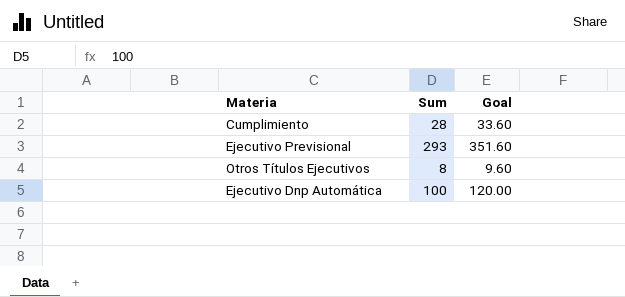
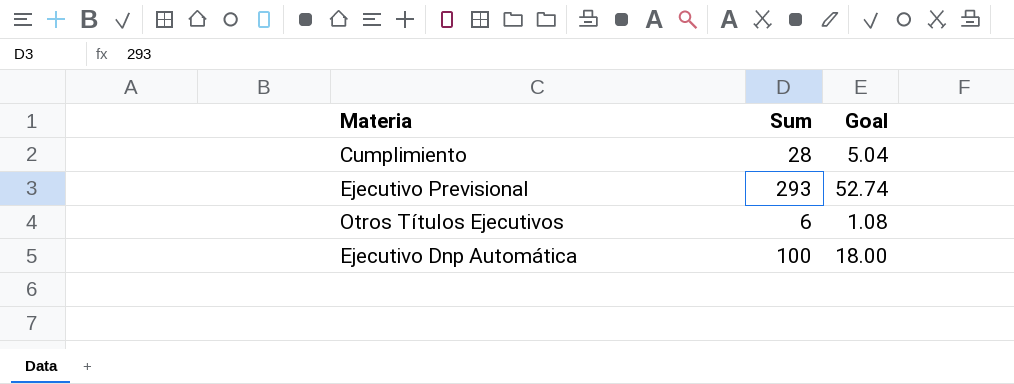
column Goal | formula: [Sum] * 1.2 -> [Sum] * 0.18
Otros Títulos Ejecutivos | Sum: 8 -> 6

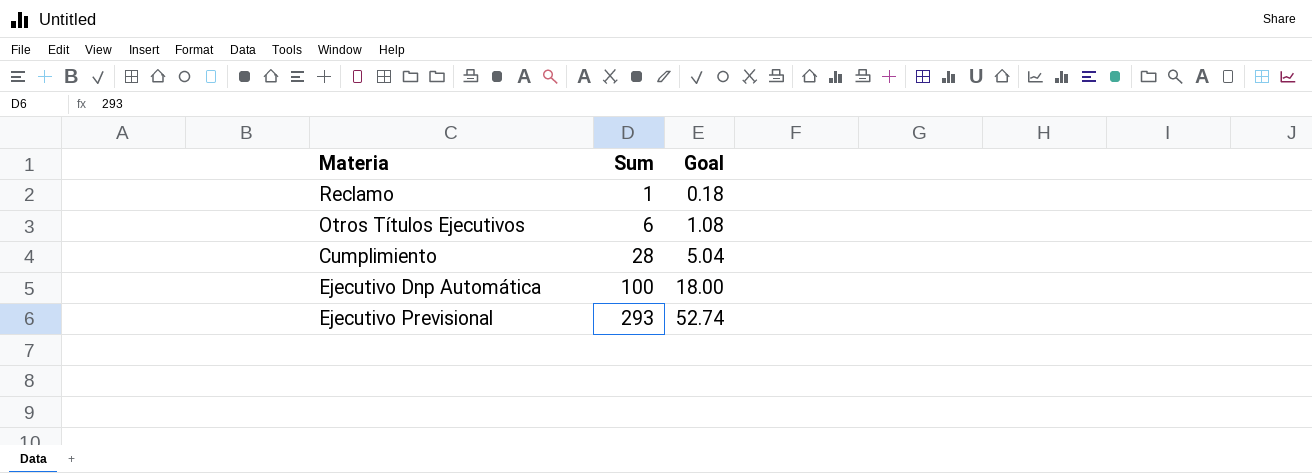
row order: none -> Sum ascending
row Reclamo: none -> 1 | 0.18

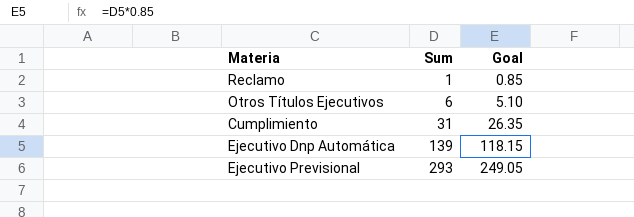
column Goal | formula: [Sum] * 0.18 -> [Sum] * 0.85
Cumplimiento | Sum: 28 -> 31
Ejecutivo Dnp Automática | Sum: 100 -> 139

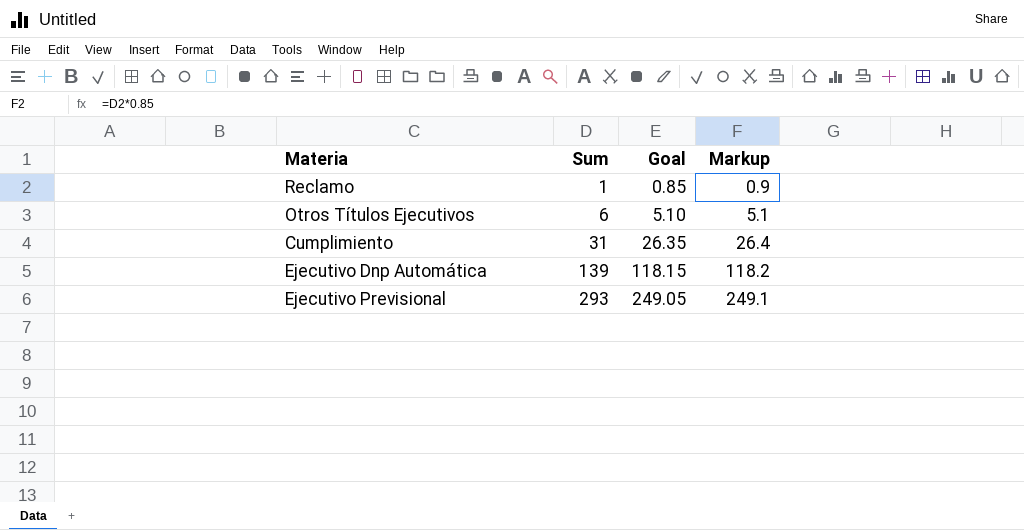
column Markup | formula: none -> [Sum] * 0.85

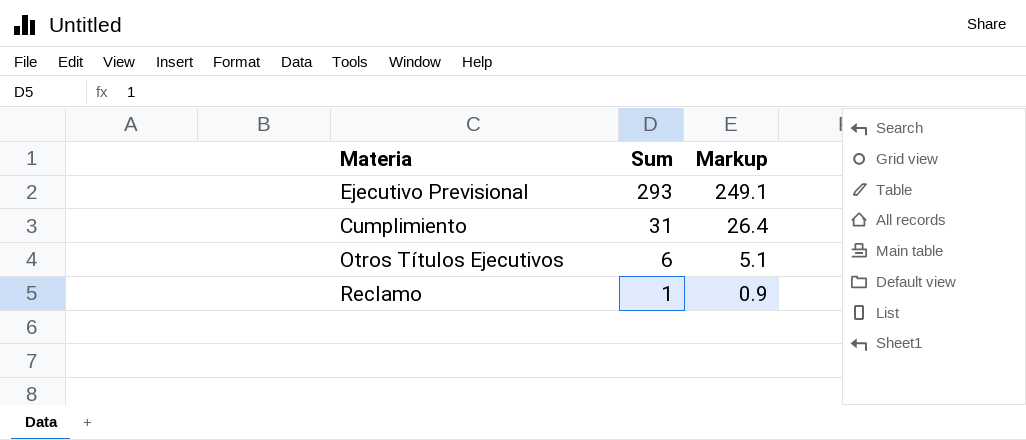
row order: Sum ascending -> Sum descending
column Goal | formula: [Sum] * 0.85 -> none
row Ejecutivo Dnp Automática: 139 | 118.15 | 118.2 -> none

